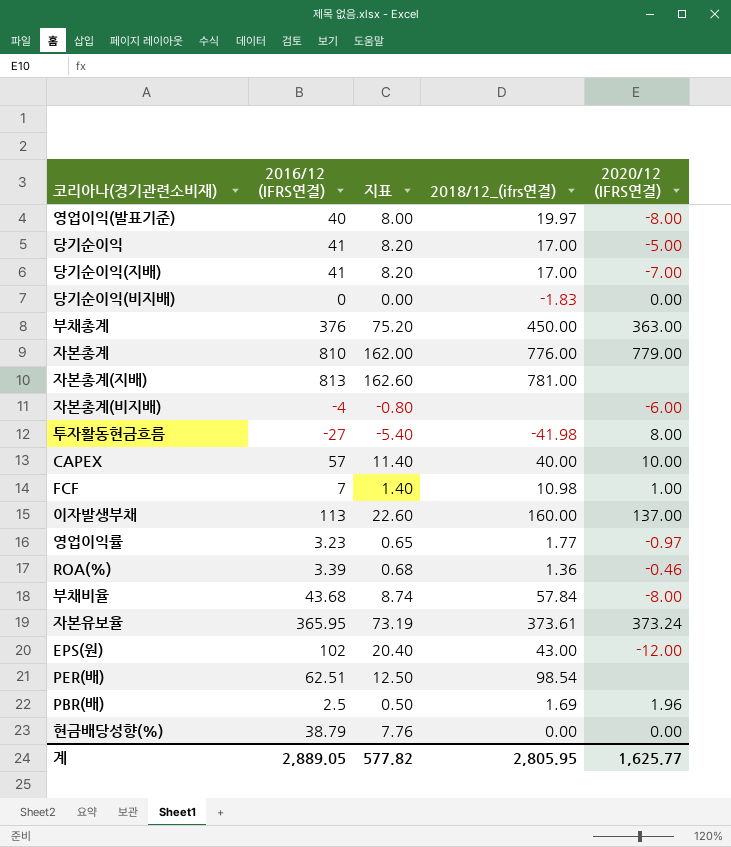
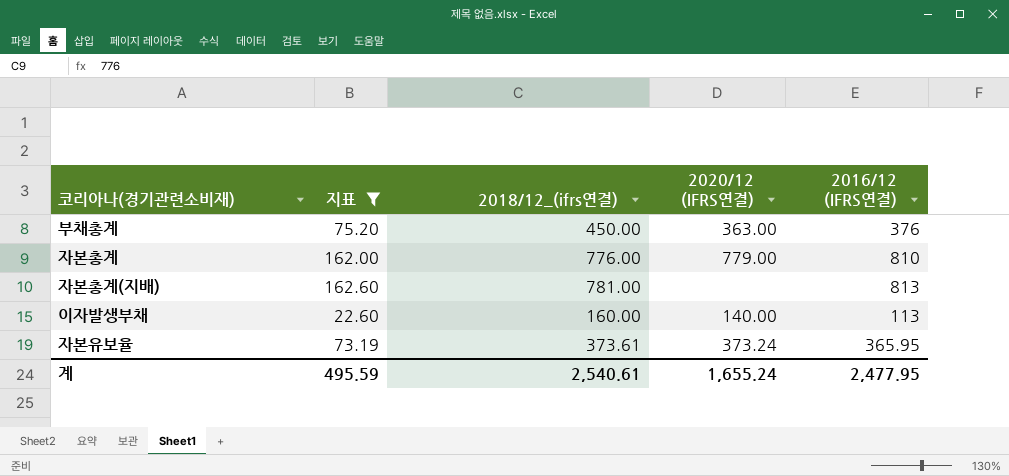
filter: none -> 지표 >= 22.60
column 2016/12 (IFRS연결) | position: 2 -> 5
이자발생부채 | 2020/12 (IFRS연결): 137.00 -> 140.00
계 | 지표: 577.82 -> 495.59
계 | 2018/12_(ifrs연결): 2,805.95 -> 2,540.61
계 | 2020/12 (IFRS연결): 1,625.77 -> 1,655.24
계 | 2016/12 (IFRS연결): 2,889.05 -> 2,477.95

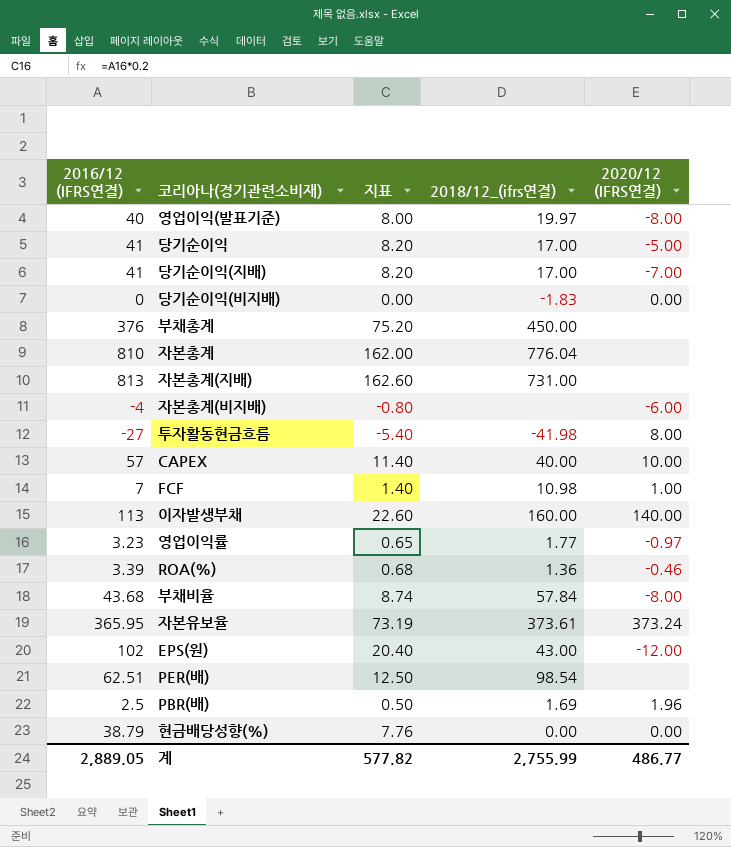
filter: 지표 >= 22.60 -> none
column 2016/12 (IFRS연결) | position: 5 -> 1
부채총계 | 2020/12 (IFRS연결): 363.00 -> none
자본총계 | 2018/12_(ifrs연결): 776.00 -> 776.04
자본총계 | 2020/12 (IFRS연결): 779.00 -> none
자본총계(지배) | 2018/12_(ifrs연결): 781.00 -> 731.00
계 | 2016/12 (IFRS연결): 2,477.95 -> 2,889.05
계 | 지표: 495.59 -> 577.82
계 | 2018/12_(ifrs연결): 2,540.61 -> 2,755.99
계 | 2020/12 (IFRS연결): 1,655.24 -> 486.77

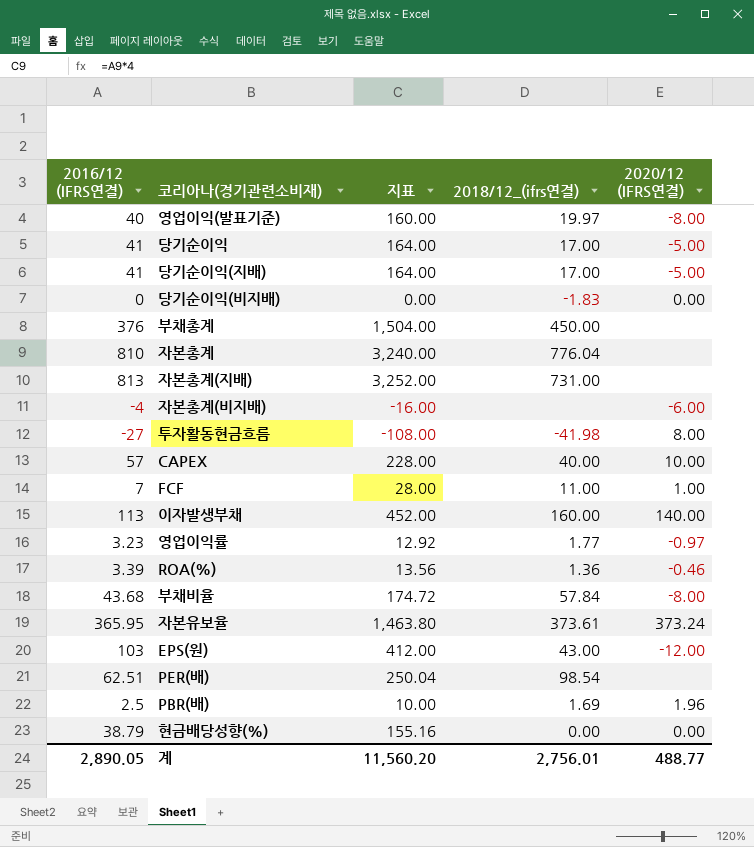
column 지표 | formula: [2016/12 (IFRS연결)] * 0.2 -> [2016/12 (IFRS연결)] * 4
당기순이익(지배) | 2020/12 (IFRS연결): -7.00 -> -5.00
FCF | 2018/12_(ifrs연결): 10.98 -> 11.00
EPS(원) | 2016/12 (IFRS연결): 102 -> 103
계 | 2016/12 (IFRS연결): 2,889.05 -> 2,890.05
계 | 지표: 577.82 -> 11,560.20
계 | 2018/12_(ifrs연결): 2,755.99 -> 2,756.01
계 | 2020/12 (IFRS연결): 486.77 -> 488.77

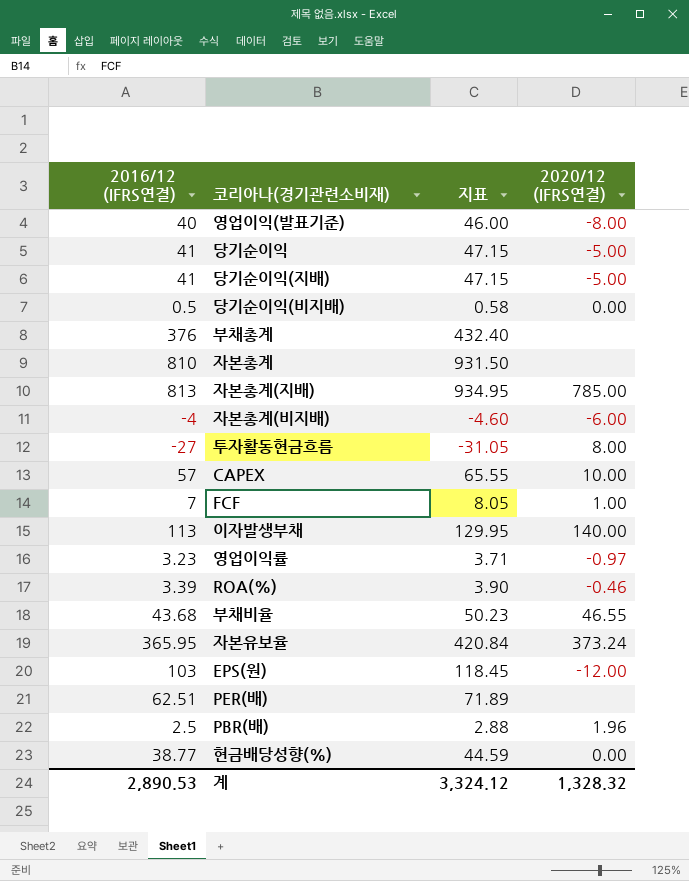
column 2018/12_(ifrs연결) | position: 4 -> none
column 지표 | formula: [2016/12 (IFRS연결)] * 4 -> [2016/12 (IFRS연결)] * 1.15
당기순이익(비지배) | 2016/12 (IFRS연결): 0 -> 0.5
자본총계(지배) | 2020/12 (IFRS연결): none -> 785.00
부채비율 | 2020/12 (IFRS연결): -8.00 -> 46.55
현금배당성향(%) | 2016/12 (IFRS연결): 38.79 -> 38.77
계 | 2016/12 (IFRS연결): 2,890.05 -> 2,890.53
계 | 지표: 11,560.20 -> 3,324.12
계 | 2020/12 (IFRS연결): 488.77 -> 1,328.32

